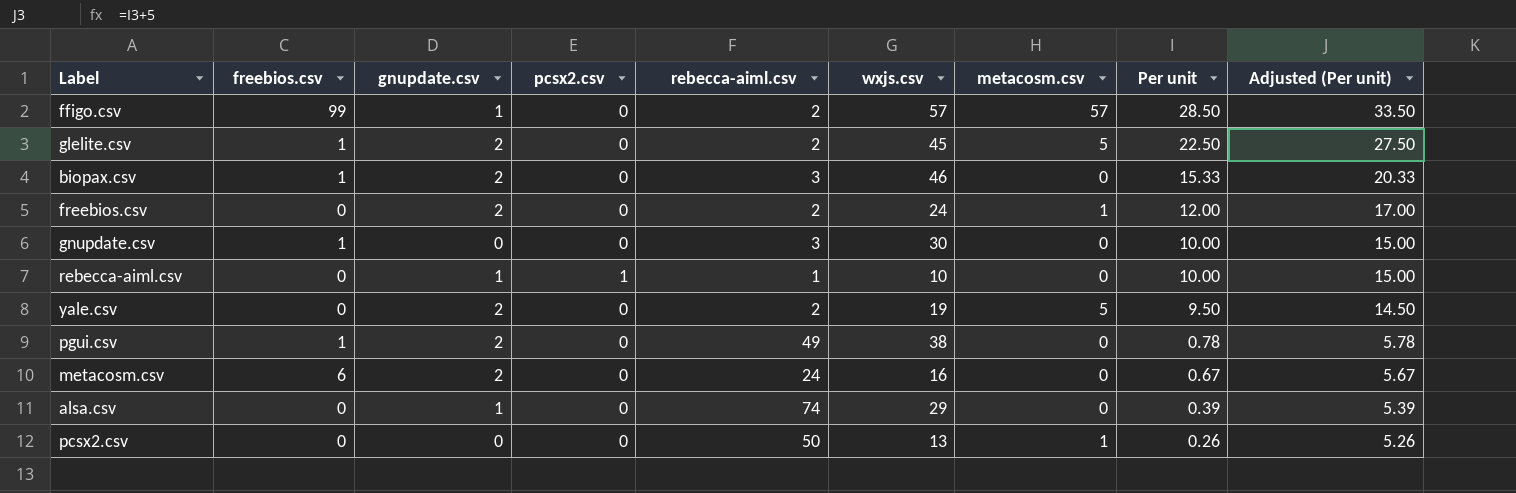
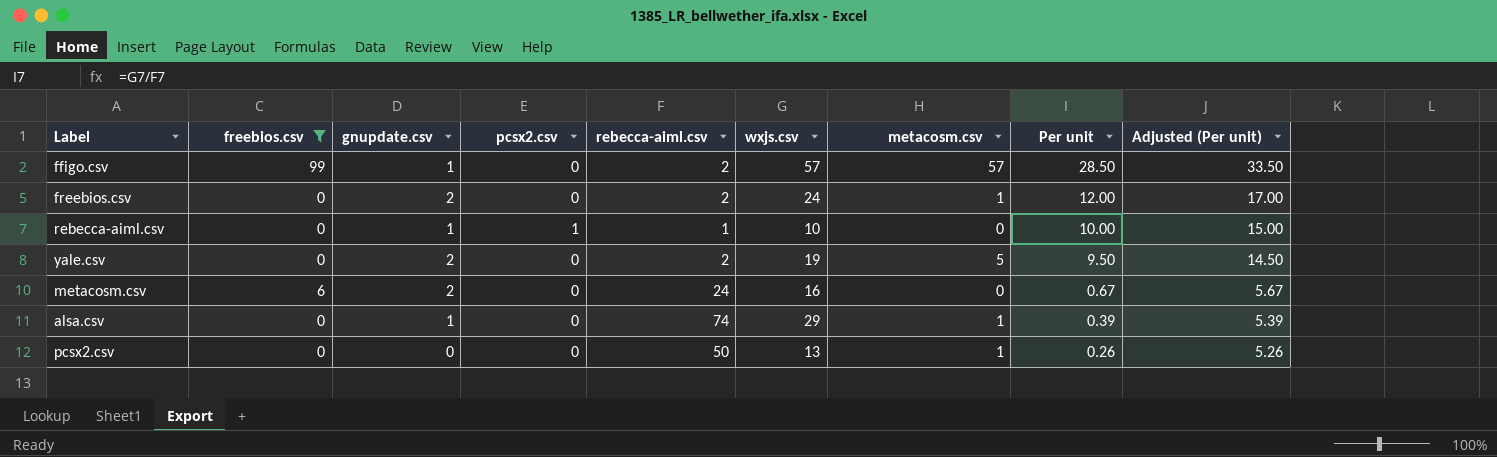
filter: none -> freebios.csv != 1
alsa.csv | metacosm.csv: 0 -> 1

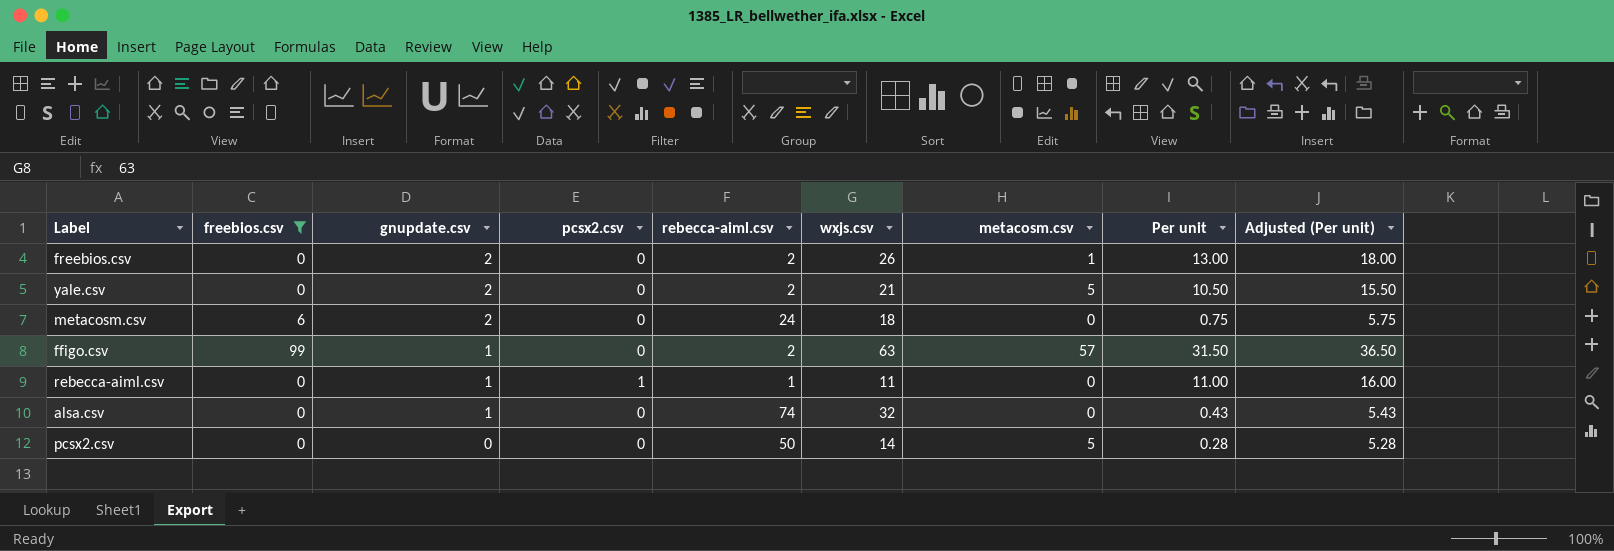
row order: Per unit descending -> gnupdate.csv descending
freebios.csv | wxjs.csv: 24 -> 26
freebios.csv | Per unit: 12.00 -> 13.00
freebios.csv | Adjusted (Per unit): 17.00 -> 18.00
yale.csv | wxjs.csv: 19 -> 21
yale.csv | Per unit: 9.50 -> 10.50
yale.csv | Adjusted (Per unit): 14.50 -> 15.50
metacosm.csv | wxjs.csv: 16 -> 18
metacosm.csv | Per unit: 0.67 -> 0.75
metacosm.csv | Adjusted (Per unit): 5.67 -> 5.75
ffigo.csv | wxjs.csv: 57 -> 63
ffigo.csv | Per unit: 28.50 -> 31.50
ffigo.csv | Adjusted (Per unit): 33.50 -> 36.50
rebecca-aiml.csv | wxjs.csv: 10 -> 11
rebecca-aiml.csv | Per unit: 10.00 -> 11.00
rebecca-aiml.csv | Adjusted (Per unit): 15.00 -> 16.00
alsa.csv | wxjs.csv: 29 -> 32
alsa.csv | metacosm.csv: 1 -> 0
alsa.csv | Per unit: 0.39 -> 0.43
alsa.csv | Adjusted (Per unit): 5.39 -> 5.43
pcsx2.csv | wxjs.csv: 13 -> 14
pcsx2.csv | metacosm.csv: 1 -> 5
pcsx2.csv | Per unit: 0.26 -> 0.28
pcsx2.csv | Adjusted (Per unit): 5.26 -> 5.28

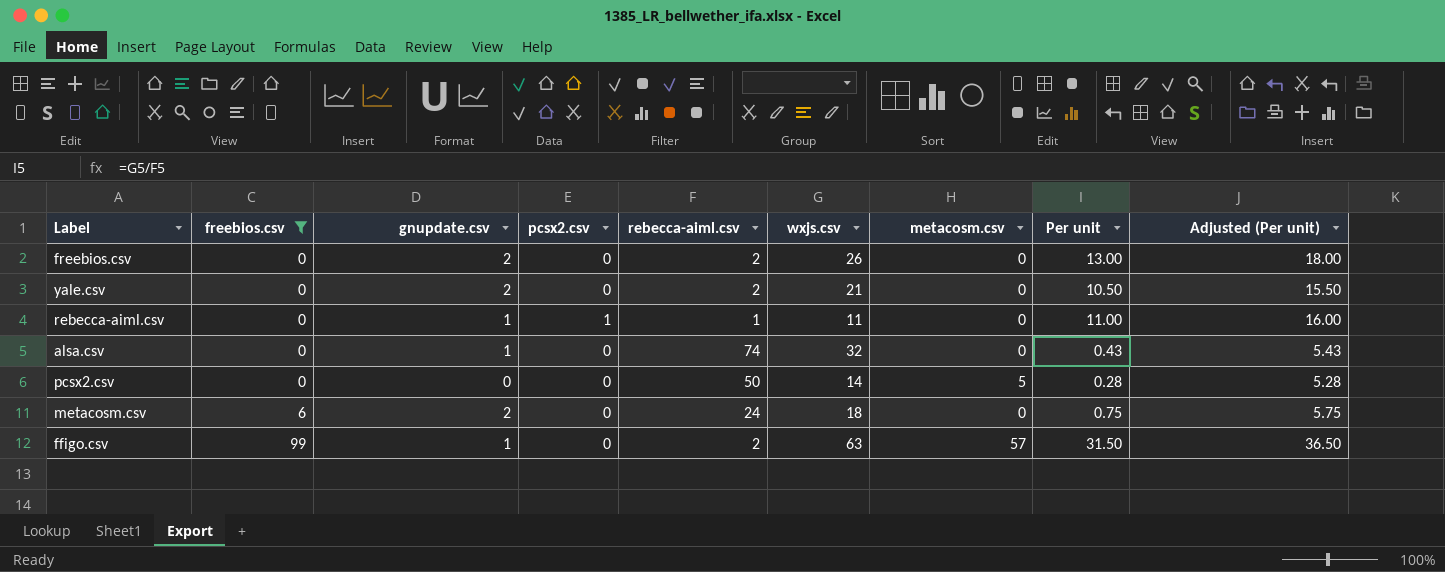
row order: gnupdate.csv descending -> freebios.csv ascending
freebios.csv | metacosm.csv: 1 -> 0
yale.csv | metacosm.csv: 5 -> 0

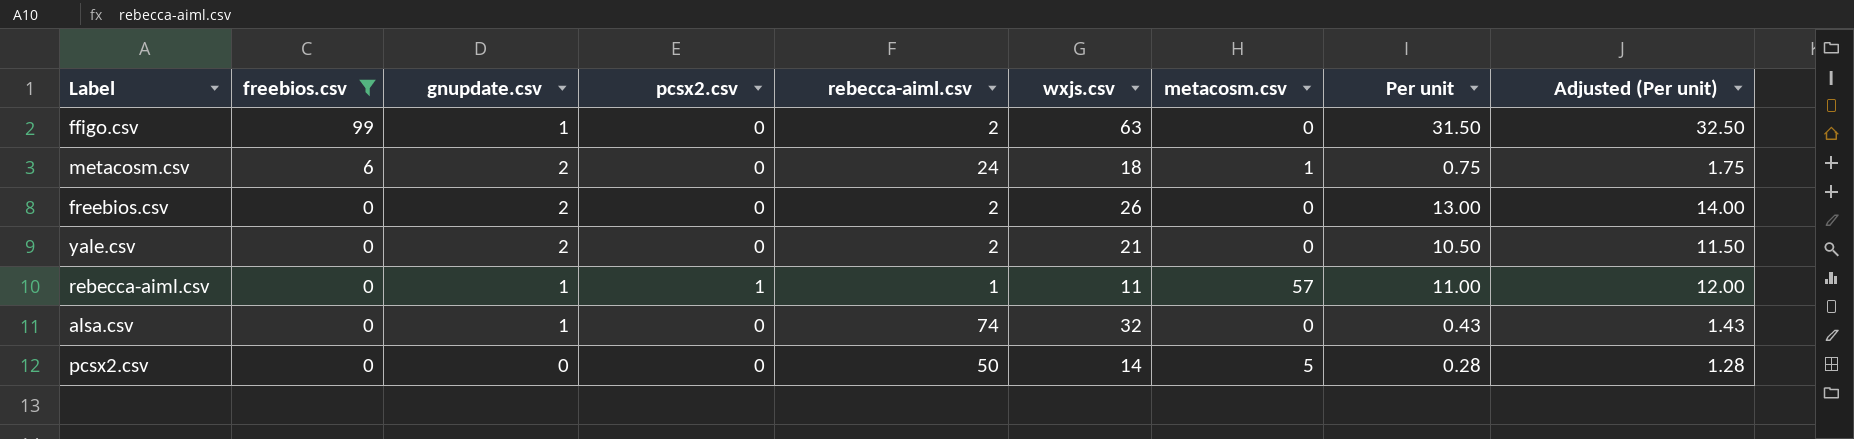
row order: freebios.csv ascending -> freebios.csv descending
column Adjusted (Per unit) | formula: [Per unit] + 5 -> [Per unit] + 1
ffigo.csv | metacosm.csv: 57 -> 0
metacosm.csv | metacosm.csv: 0 -> 1
rebecca-aiml.csv | metacosm.csv: 0 -> 57

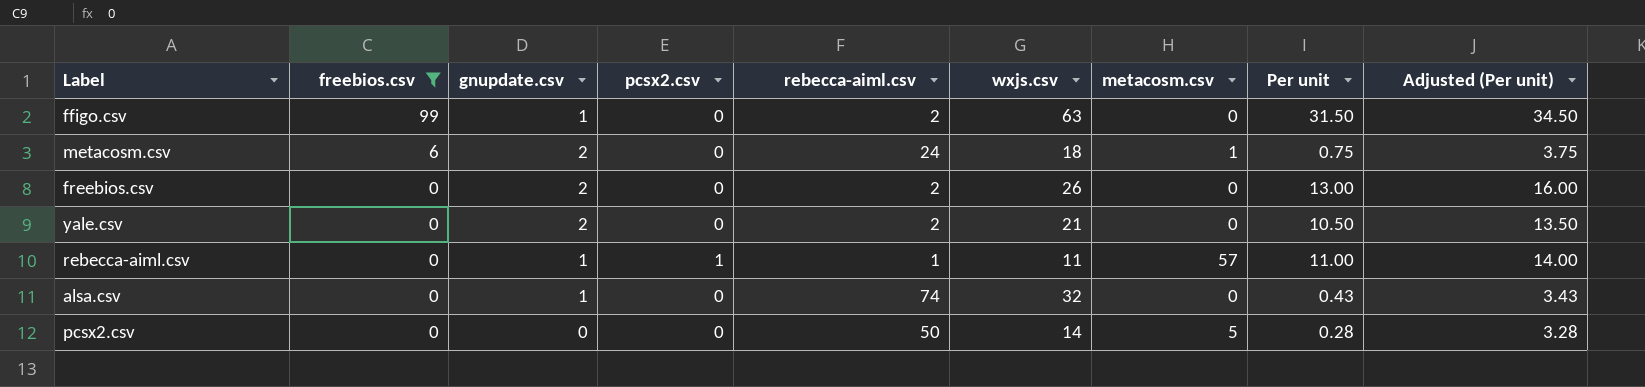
column Adjusted (Per unit) | formula: [Per unit] + 1 -> [Per unit] + 3

